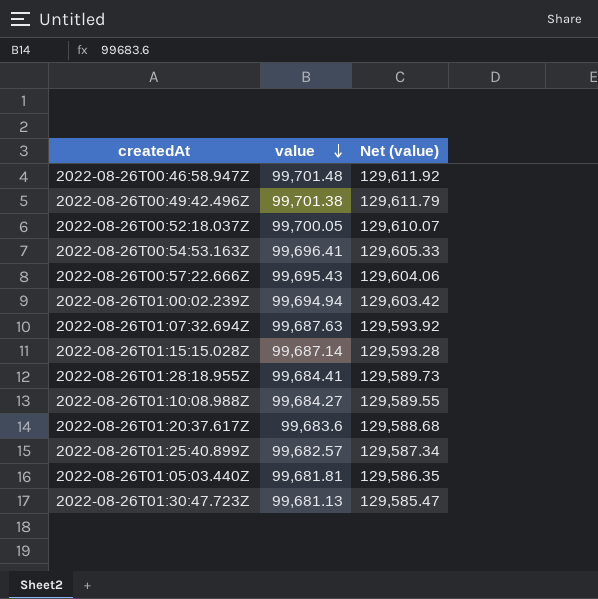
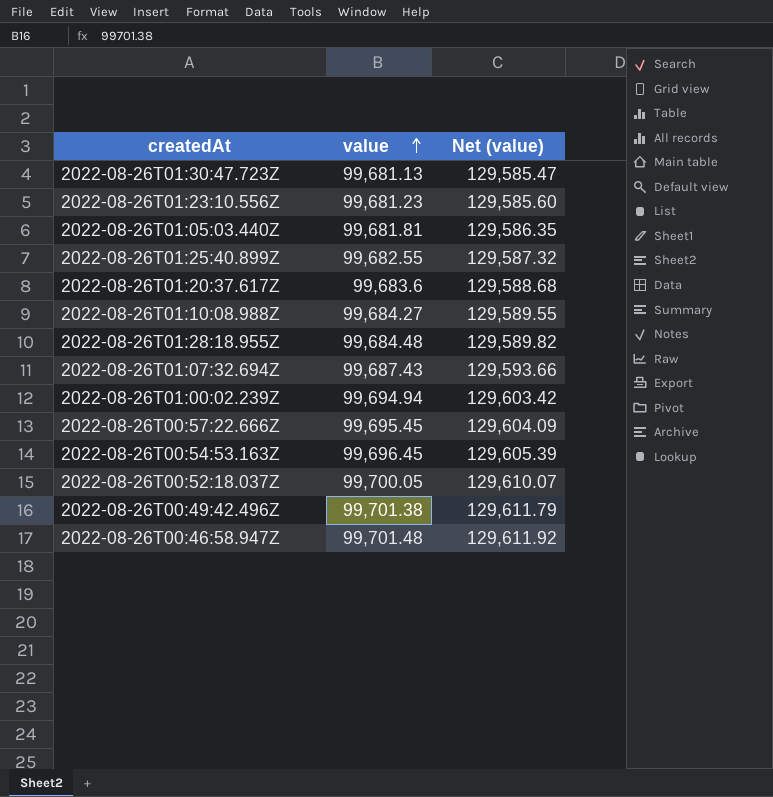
row order: value descending -> value ascending
row 2022-08-26T01:15:15.028Z: 99,687.14 | 129,593.28 -> none
row 2022-08-26T01:23:10.556Z: none -> 99,681.23 | 129,585.60
2022-08-26T01:25:40.899Z | value: 99,682.57 -> 99,682.55
2022-08-26T01:25:40.899Z | Net (value): 129,587.34 -> 129,587.32
2022-08-26T01:28:18.955Z | value: 99,684.41 -> 99,684.48
2022-08-26T01:28:18.955Z | Net (value): 129,589.73 -> 129,589.82
2022-08-26T01:07:32.694Z | value: 99,687.63 -> 99,687.43
2022-08-26T01:07:32.694Z | Net (value): 129,593.92 -> 129,593.66
2022-08-26T00:57:22.666Z | value: 99,695.43 -> 99,695.45
2022-08-26T00:57:22.666Z | Net (value): 129,604.06 -> 129,604.09
2022-08-26T00:54:53.163Z | value: 99,696.41 -> 99,696.45
2022-08-26T00:54:53.163Z | Net (value): 129,605.33 -> 129,605.39

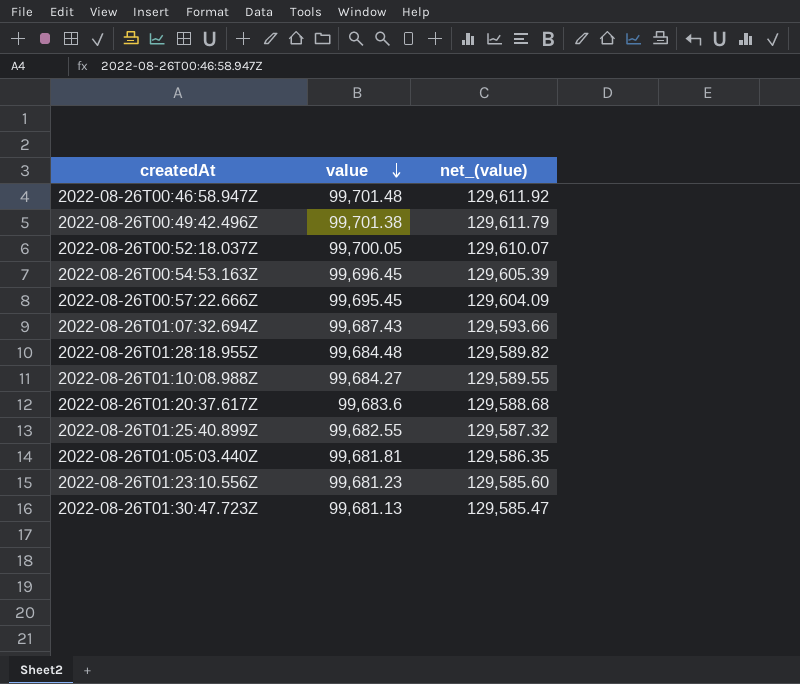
row order: value ascending -> value descending
column name: Net (value) -> net_(value)
row 2022-08-26T01:00:02.239Z: 99,694.94 | 129,603.42 -> none

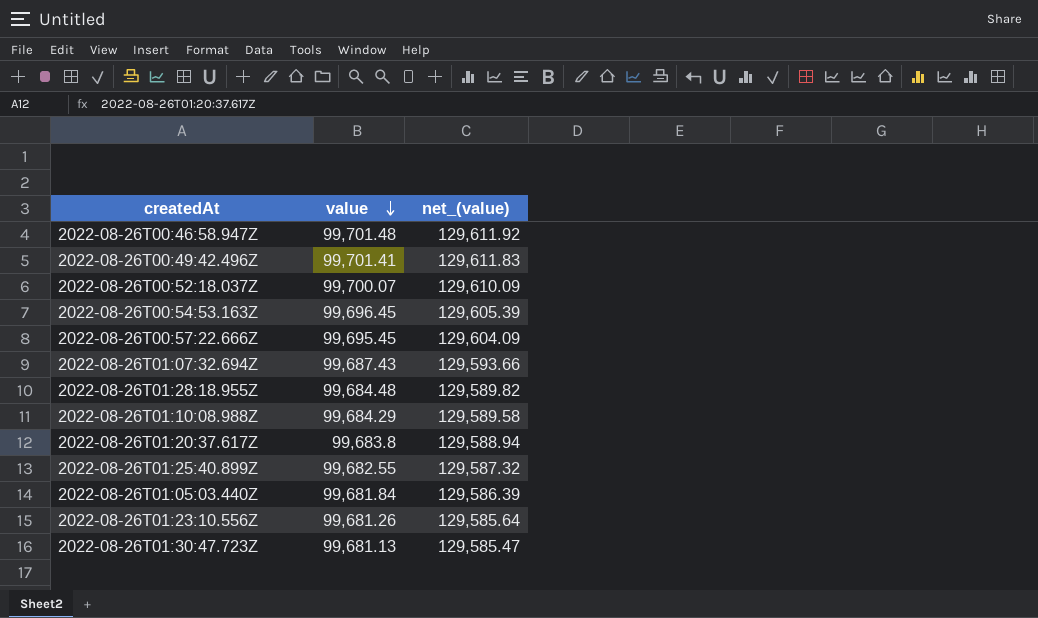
2022-08-26T00:49:42.496Z | value: 99,701.38 -> 99,701.41
2022-08-26T00:49:42.496Z | net_(value): 129,611.79 -> 129,611.83
2022-08-26T00:52:18.037Z | value: 99,700.05 -> 99,700.07
2022-08-26T00:52:18.037Z | net_(value): 129,610.07 -> 129,610.09
2022-08-26T01:10:08.988Z | value: 99,684.27 -> 99,684.29
2022-08-26T01:10:08.988Z | net_(value): 129,589.55 -> 129,589.58
2022-08-26T01:20:37.617Z | value: 99,683.6 -> 99,683.8
2022-08-26T01:20:37.617Z | net_(value): 129,588.68 -> 129,588.94
2022-08-26T01:05:03.440Z | value: 99,681.81 -> 99,681.84
2022-08-26T01:05:03.440Z | net_(value): 129,586.35 -> 129,586.39
2022-08-26T01:23:10.556Z | value: 99,681.23 -> 99,681.26
2022-08-26T01:23:10.556Z | net_(value): 129,585.60 -> 129,585.64

